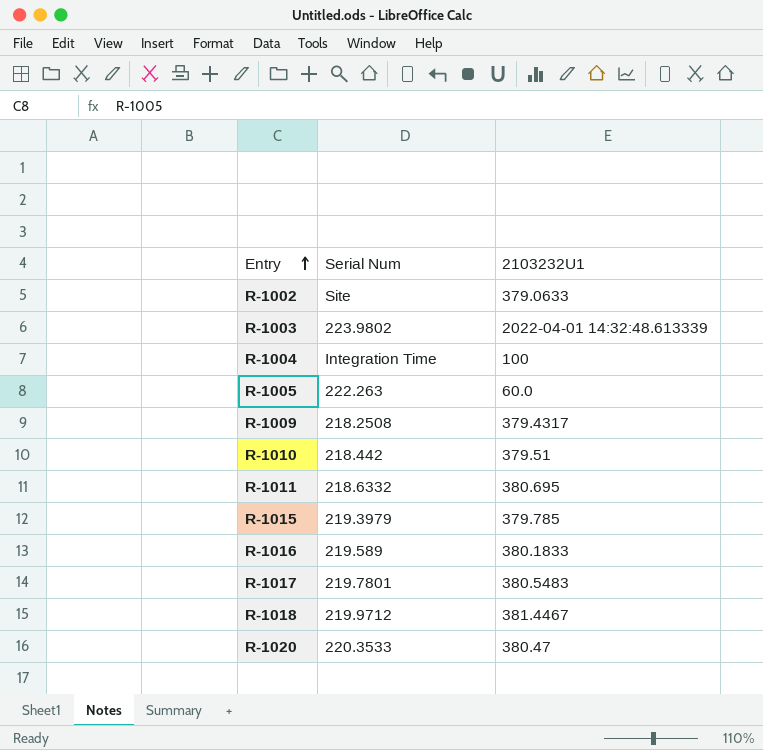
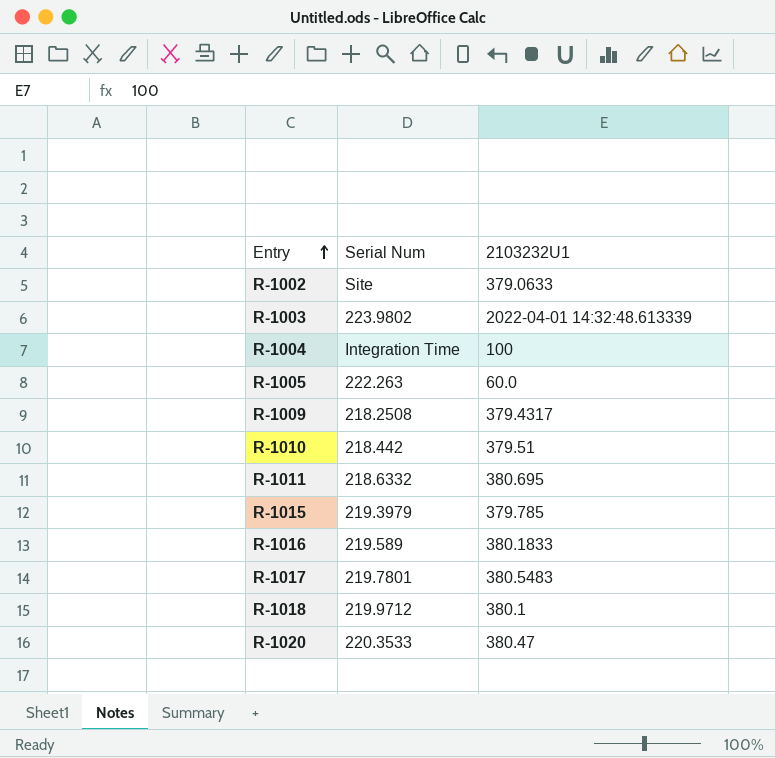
R-1018 | 2103232U1: 381.4467 -> 380.1

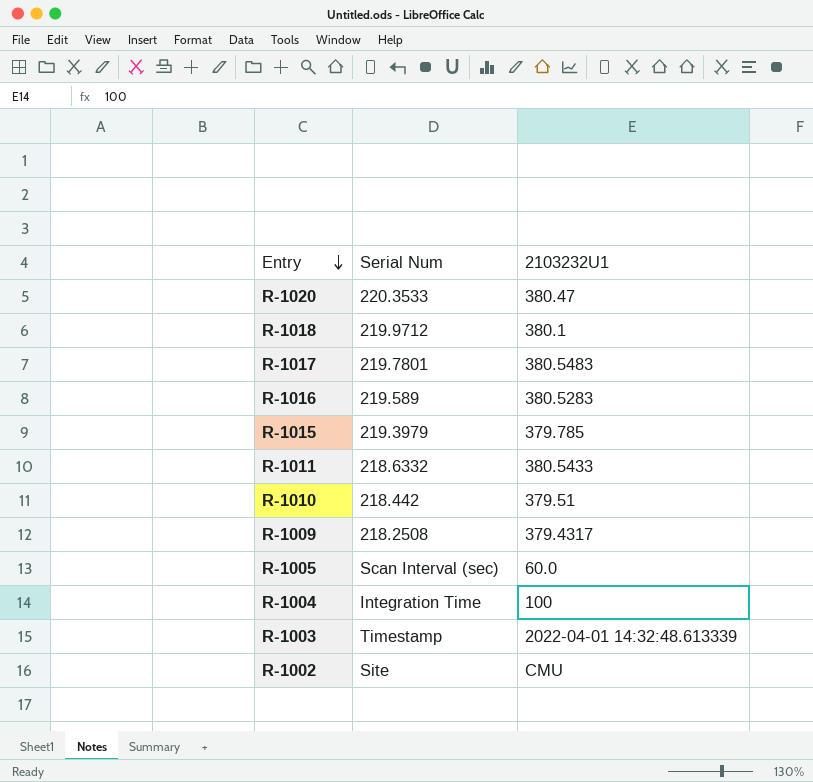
row order: Entry ascending -> Entry descending
R-1016 | 2103232U1: 380.1833 -> 380.5283
R-1011 | 2103232U1: 380.695 -> 380.5433
R-1005 | Serial Num: 222.263 -> Scan Interval (sec)
R-1003 | Serial Num: 223.9802 -> Timestamp
R-1002 | 2103232U1: 379.0633 -> CMU

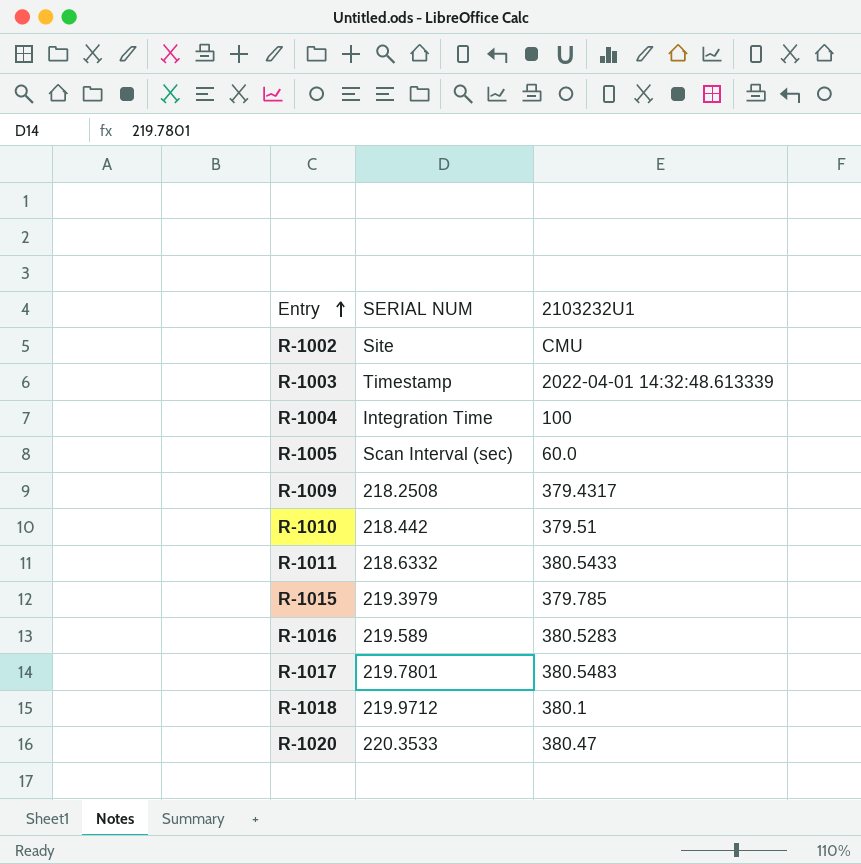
row order: Entry descending -> Entry ascending
column name: Serial Num -> SERIAL NUM

